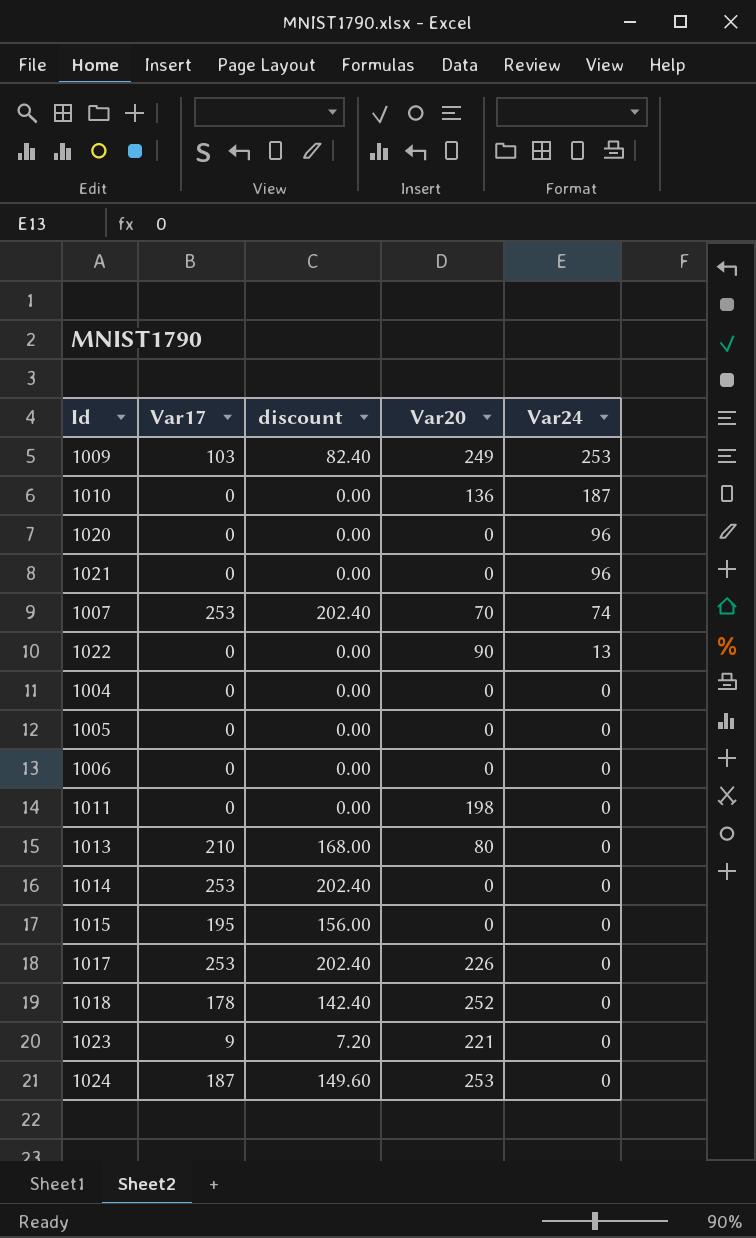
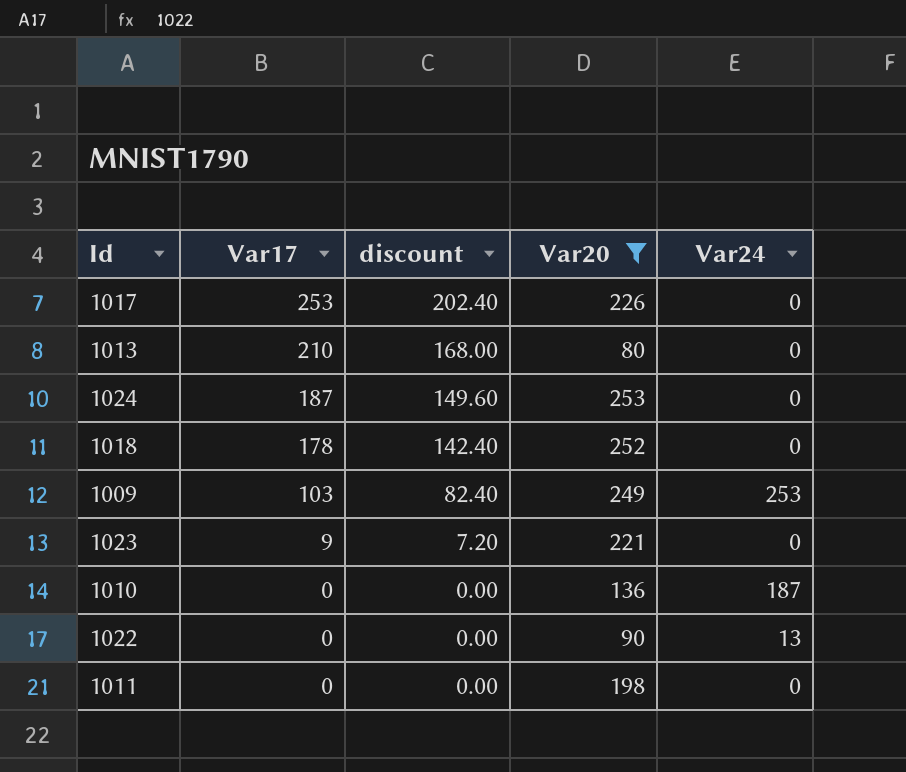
filter: none -> Var20 >= 80
row order: Var24 descending -> Var17 descending

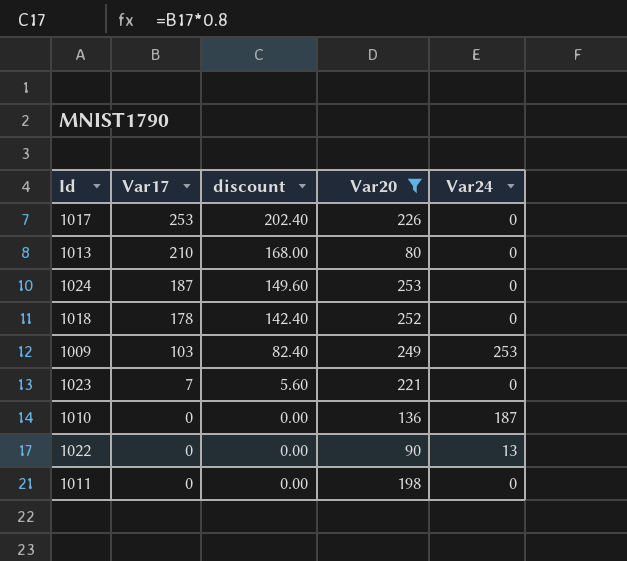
1023 | Var17: 9 -> 7
1023 | discount: 7.20 -> 5.60

